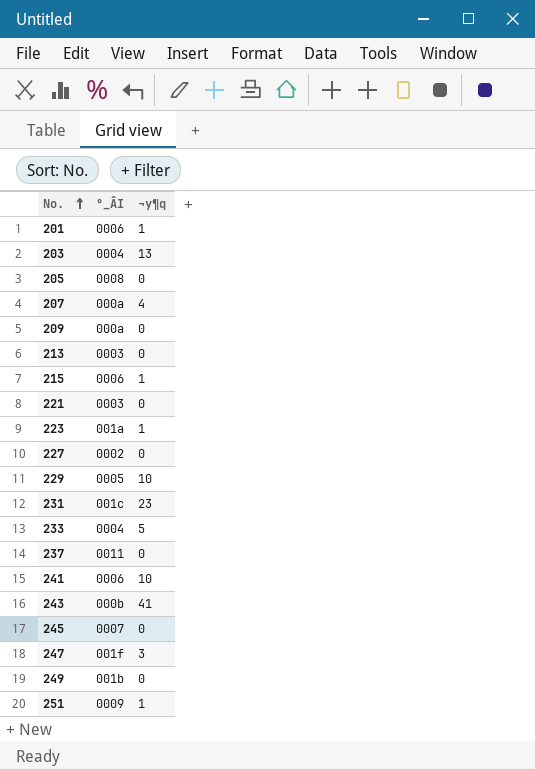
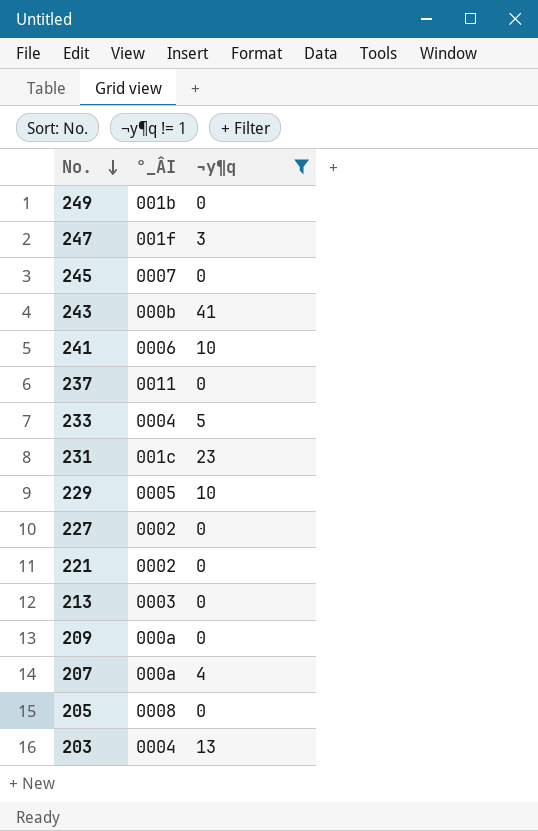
filter: none -> ¬y¶q != 1
row order: No. ascending -> No. descending
221 | °_ÂI: 0003 -> 0002

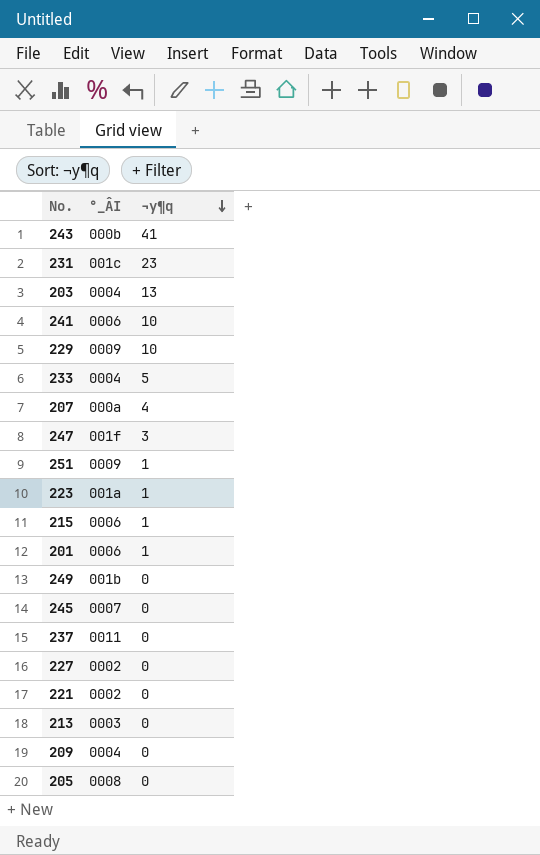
filter: ¬y¶q != 1 -> none
row order: No. descending -> ¬y¶q descending
229 | °_ÂI: 0005 -> 0009
209 | °_ÂI: 000a -> 0004

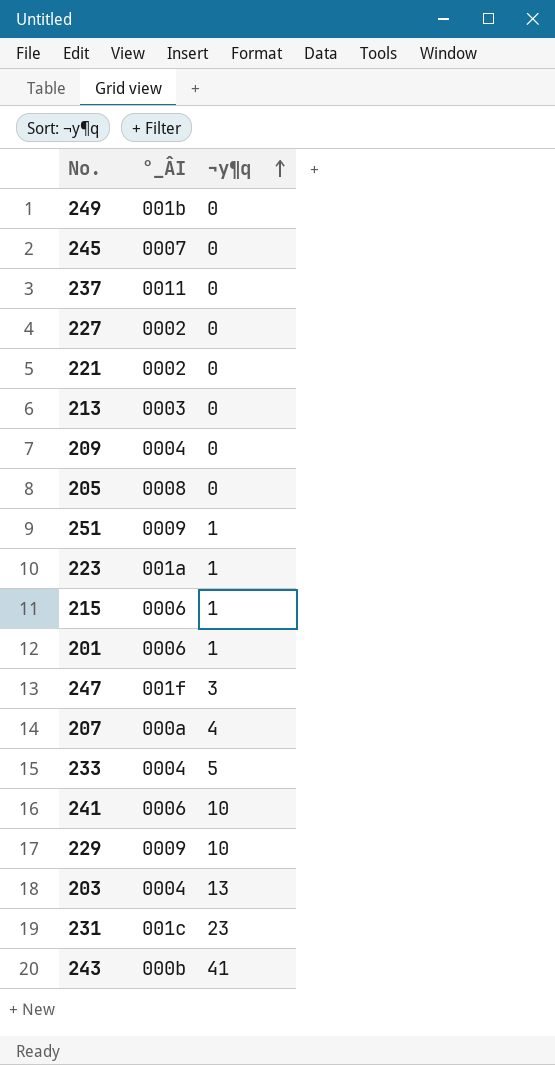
row order: ¬y¶q descending -> ¬y¶q ascending

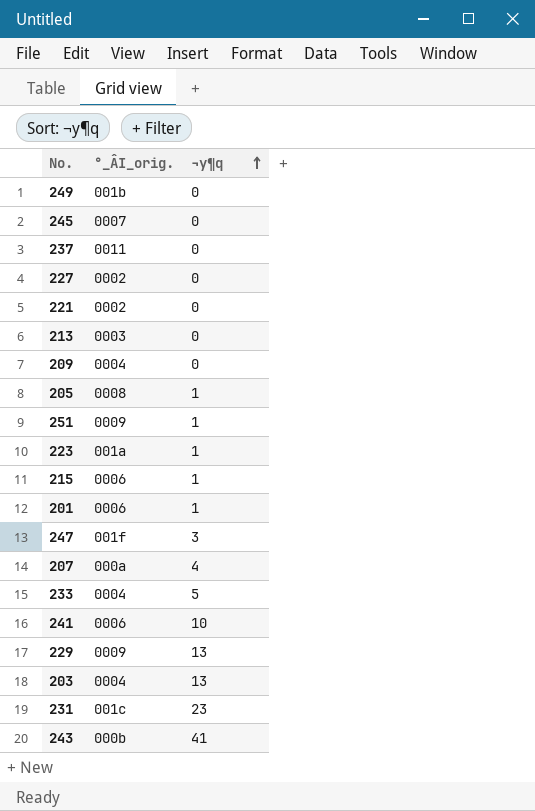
column name: °_ÂI -> °_ÂI_orig.
205 | ¬y¶q: 0 -> 1
229 | ¬y¶q: 10 -> 13

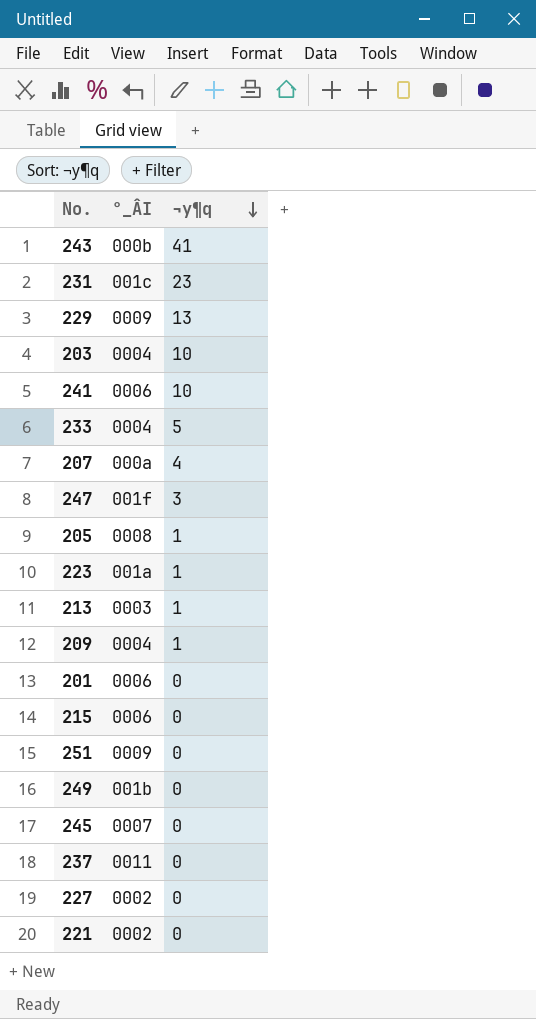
row order: ¬y¶q ascending -> ¬y¶q descending
column name: °_ÂI_orig. -> °_ÂI
203 | ¬y¶q: 13 -> 10
213 | ¬y¶q: 0 -> 1
209 | ¬y¶q: 0 -> 1
201 | ¬y¶q: 1 -> 0
215 | ¬y¶q: 1 -> 0
251 | ¬y¶q: 1 -> 0

